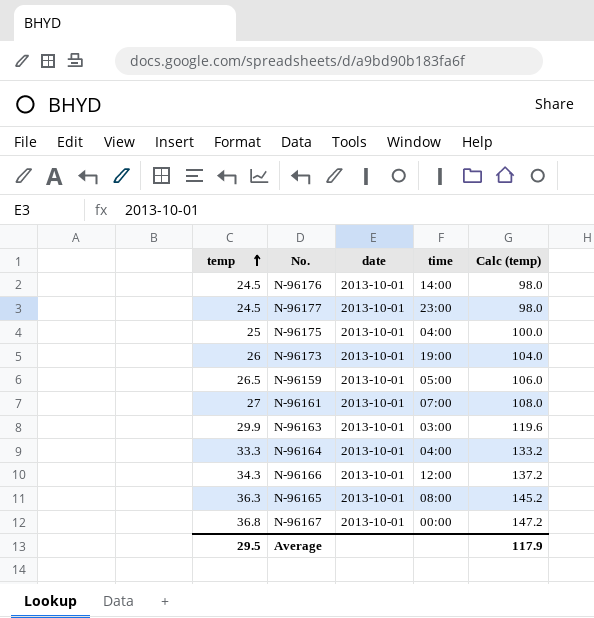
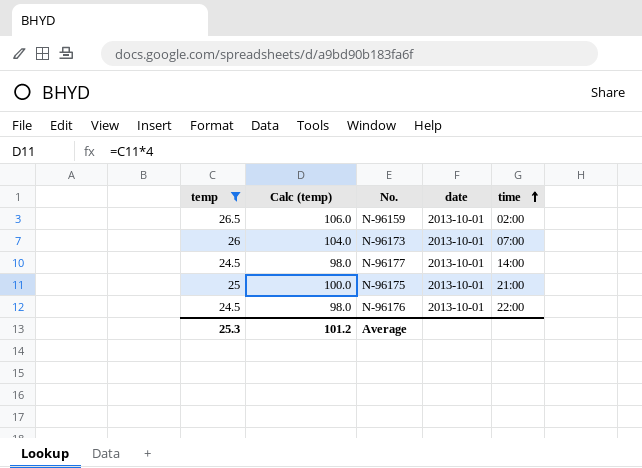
filter: none -> temp <= 26.5
row order: temp ascending -> time ascending
column Calc (temp) | position: 5 -> 2
N-96159 | time: 05:00 -> 02:00
N-96173 | time: 19:00 -> 07:00
N-96177 | time: 23:00 -> 14:00
N-96175 | time: 04:00 -> 21:00
N-96176 | time: 14:00 -> 22:00
Average | temp: 29.5 -> 25.3
Average | Calc (temp): 117.9 -> 101.2

